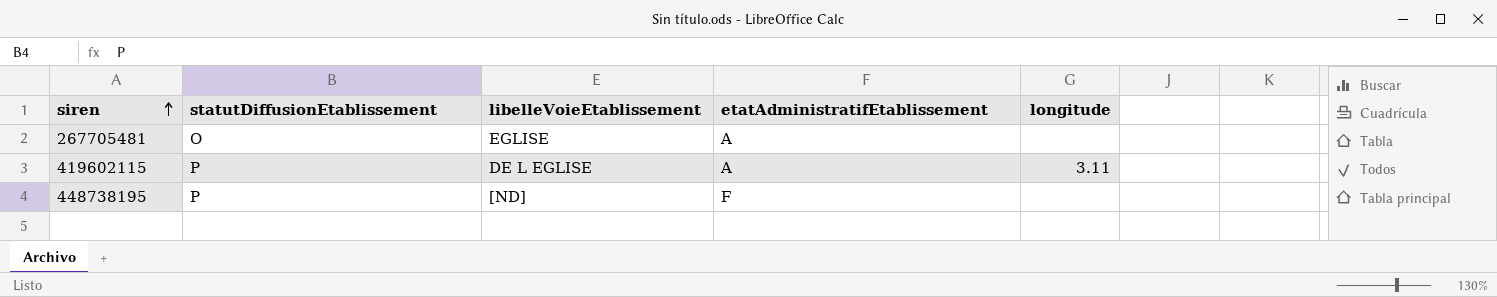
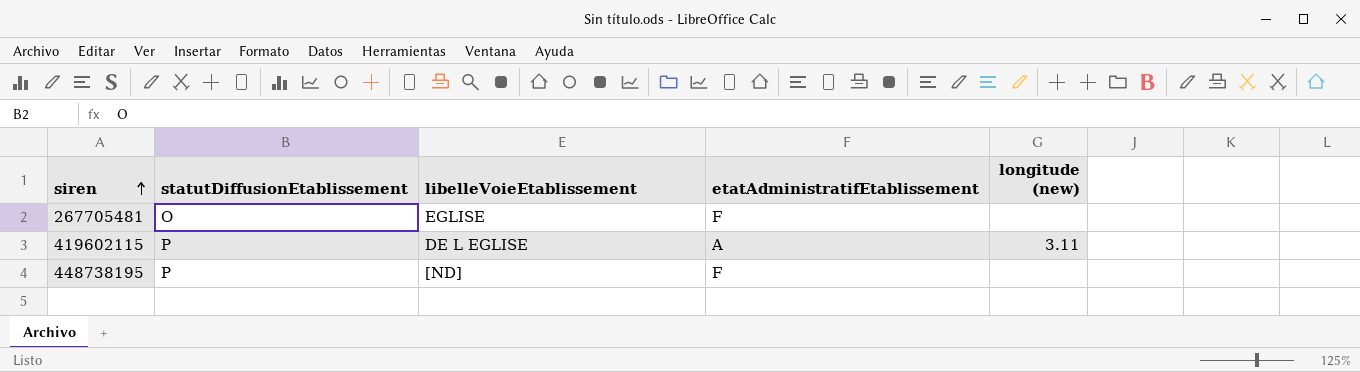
column name: longitude -> longitude (new)
267705481 | etatAdministratifEtablissement: A -> F

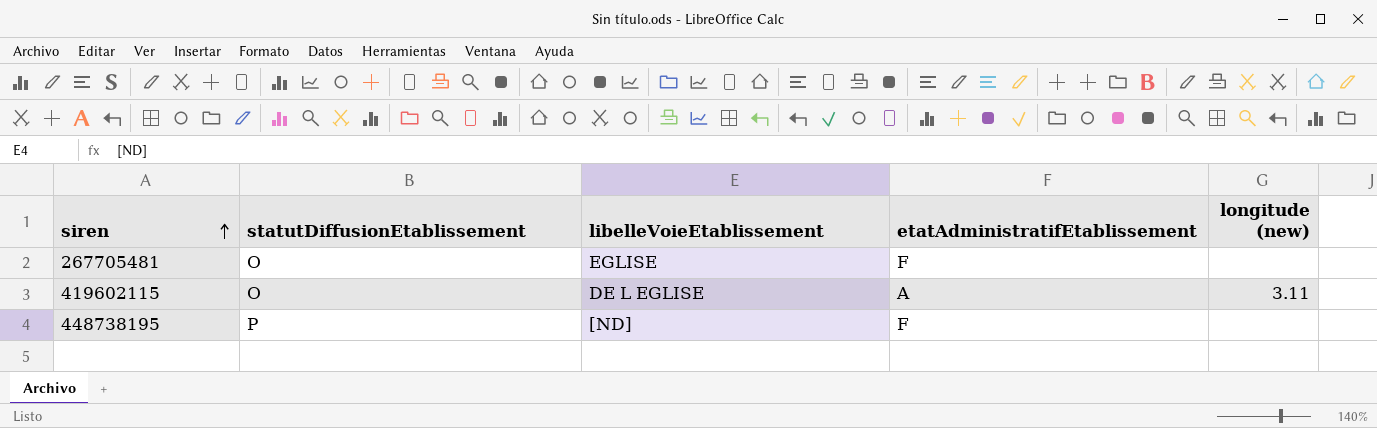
419602115 | statutDiffusionEtablissement: P -> O

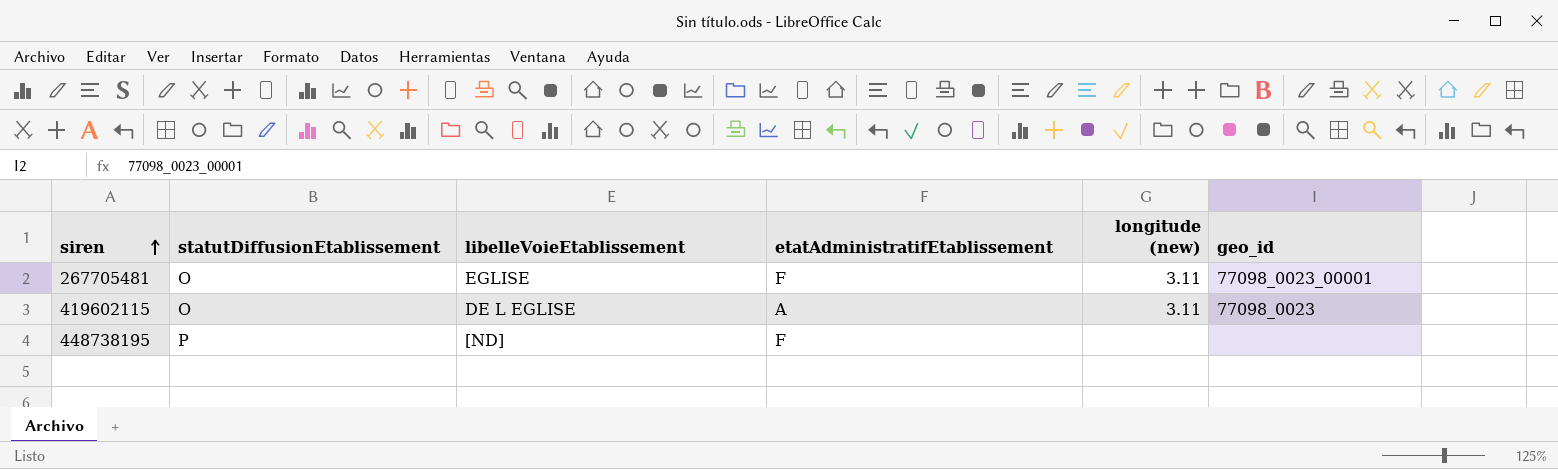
column geo_id | position: none -> 6
267705481 | longitude (new): none -> 3.11

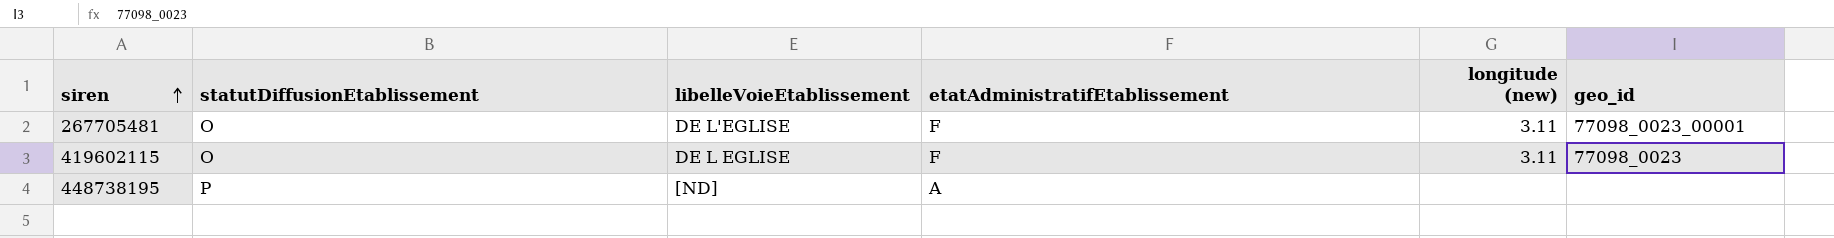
267705481 | libelleVoieEtablissement: EGLISE -> DE L'EGLISE
419602115 | etatAdministratifEtablissement: A -> F
448738195 | etatAdministratifEtablissement: F -> A

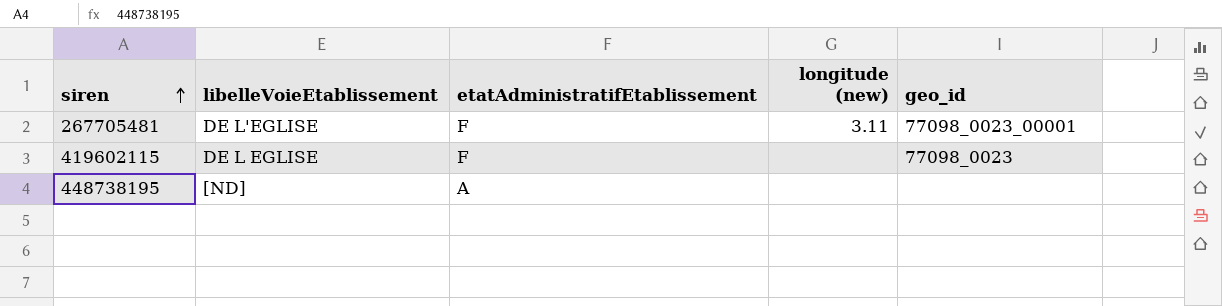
column statutDiffusionEtablissement | position: 2 -> none
419602115 | longitude (new): 3.11 -> none

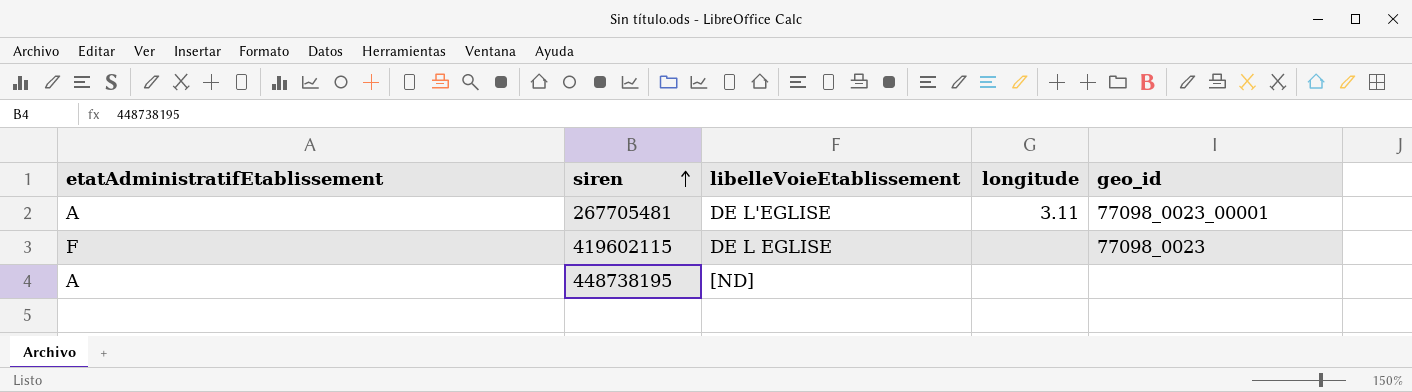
column etatAdministratifEtablissement | position: 3 -> 1
column name: longitude (new) -> longitude
267705481 | etatAdministratifEtablissement: F -> A

